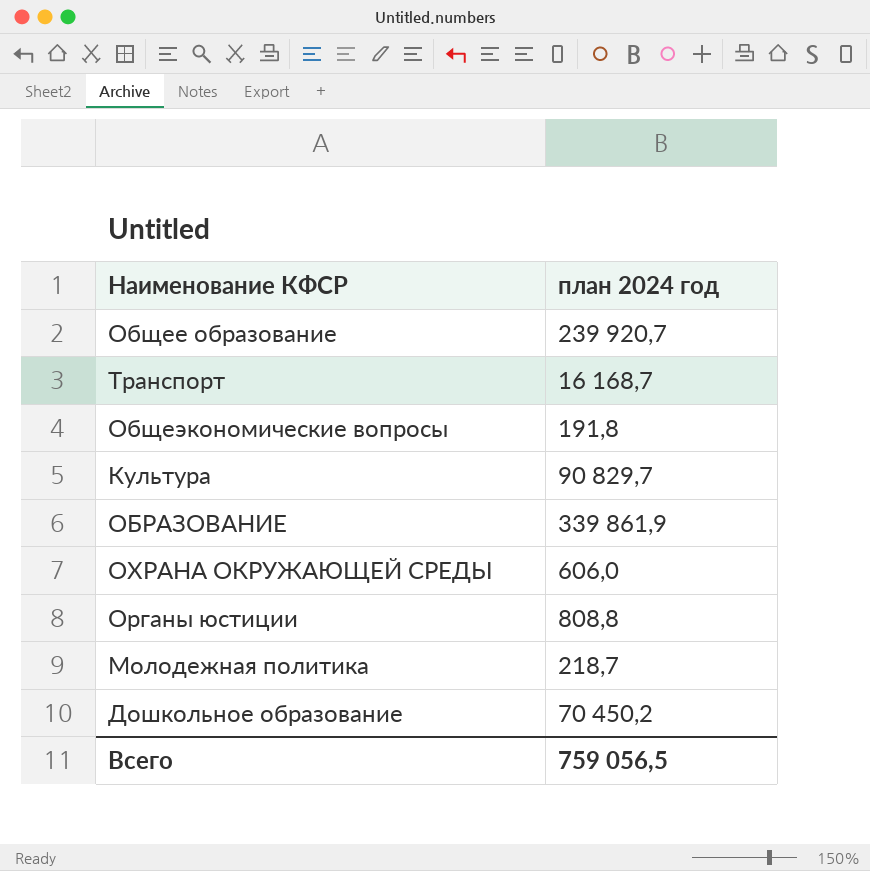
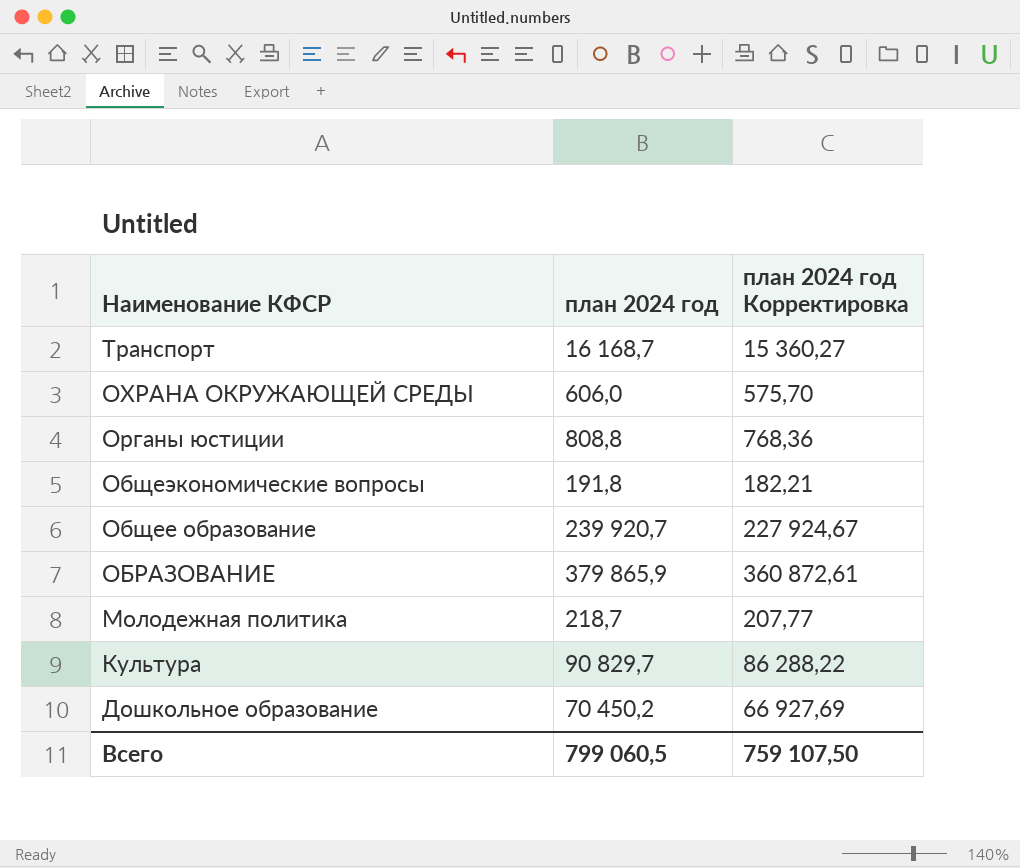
row order: none -> Наименование КФСР descending
column план 2024 год Корректировка | formula: none -> [план 2024 год] * 0,95
ОБРАЗОВАНИЕ | план 2024 год: 339 861,9 -> 379 865,9
Всего | план 2024 год: 759 056,5 -> 799 060,5

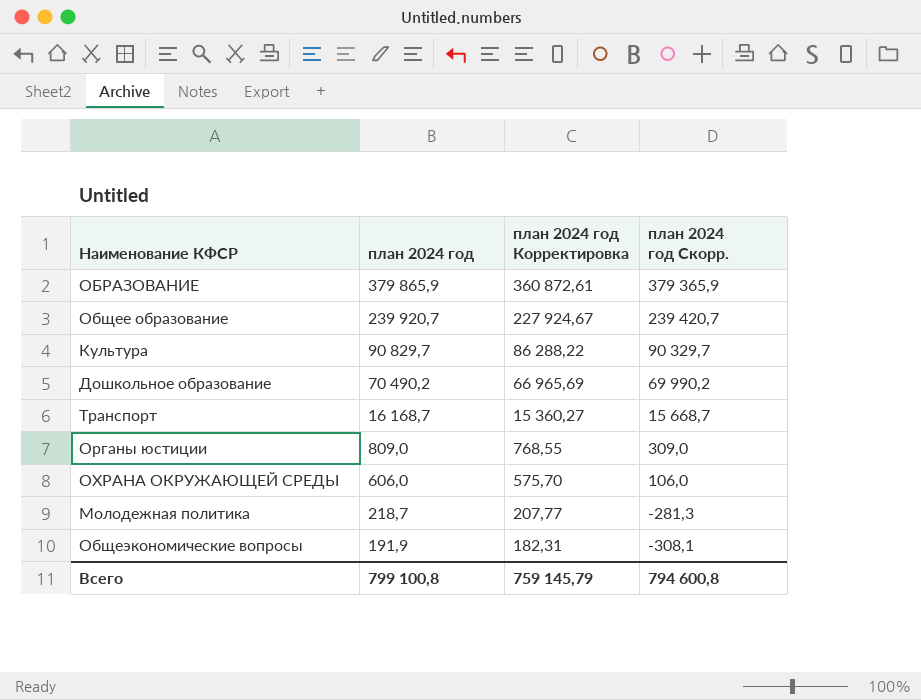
row order: Наименование КФСР descending -> план 2024 год descending
column план 2024 год Скорр. | formula: none -> [план 2024 год] - 500
Дошкольное образование | план 2024 год: 70 450,2 -> 70 490,2
Дошкольное образование | план 2024 год Корректировка: 66 927,69 -> 66 965,69
Органы юстиции | план 2024 год: 808,8 -> 809,0
Органы юстиции | план 2024 год Корректировка: 768,36 -> 768,55
Общеэкономические вопросы | план 2024 год: 191,8 -> 191,9
Общеэкономические вопросы | план 2024 год Корректировка: 182,21 -> 182,31
Всего | план 2024 год: 799 060,5 -> 799 100,8
Всего | план 2024 год Корректировка: 759 107,50 -> 759 145,79

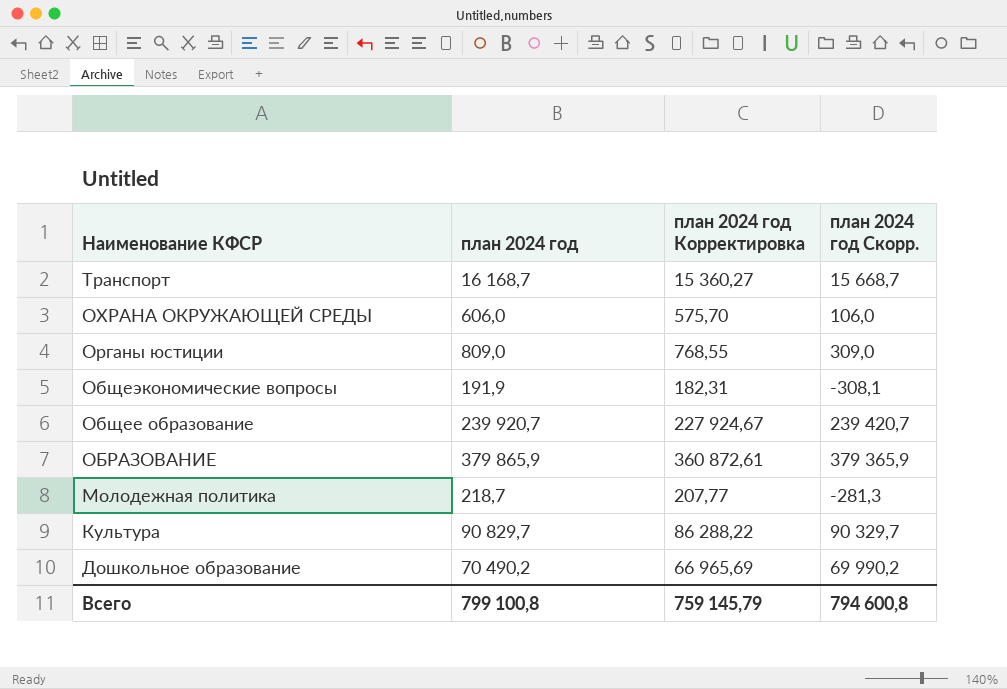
row order: план 2024 год descending -> Наименование КФСР descending

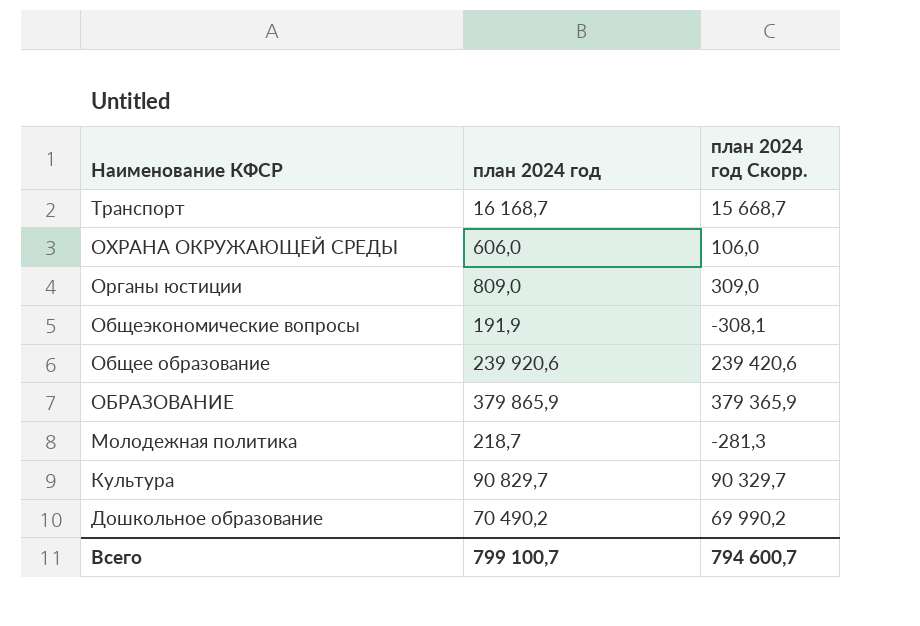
column план 2024 год Корректировка | formula: [план 2024 год] * 0,95 -> none
Общее образование | план 2024 год: 239 920,7 -> 239 920,6
Общее образование | план 2024 год Скорр.: 239 420,7 -> 239 420,6
Всего | план 2024 год: 799 100,8 -> 799 100,7
Всего | план 2024 год Скорр.: 794 600,8 -> 794 600,7

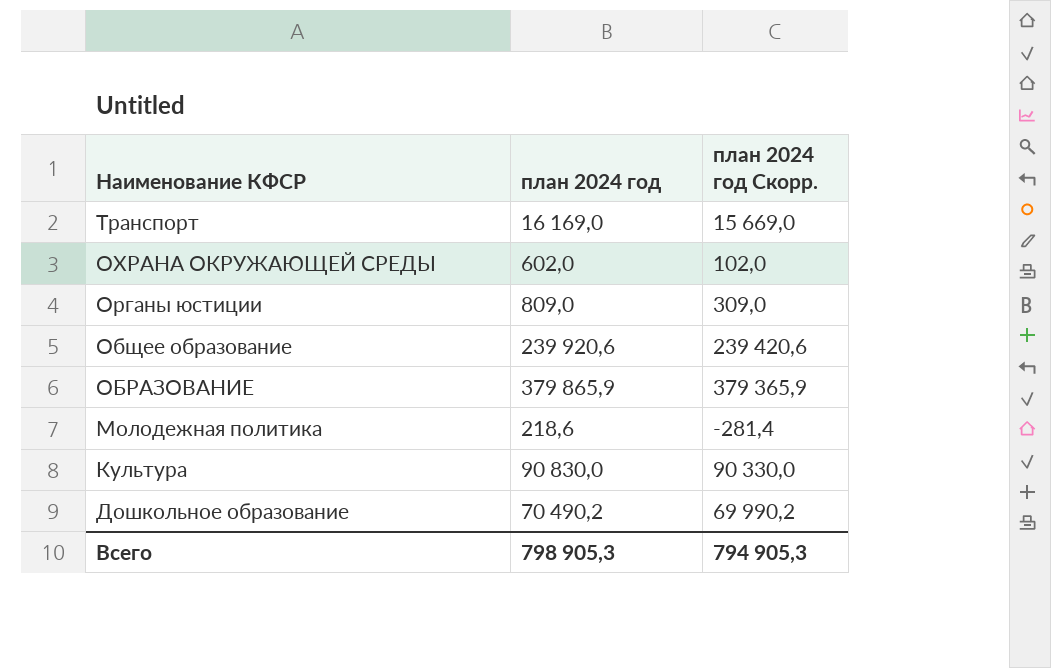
row Общеэкономические вопросы: 191,9 | -308,1 -> none
Транспорт | план 2024 год: 16 168,7 -> 16 169,0
Транспорт | план 2024 год Скорр.: 15 668,7 -> 15 669,0
ОХРАНА ОКРУЖАЮЩЕЙ СРЕДЫ | план 2024 год: 606,0 -> 602,0
ОХРАНА ОКРУЖАЮЩЕЙ СРЕДЫ | план 2024 год Скорр.: 106,0 -> 102,0
Молодежная политика | план 2024 год: 218,7 -> 218,6
Молодежная политика | план 2024 год Скорр.: -281,3 -> -281,4
Культура | план 2024 год: 90 829,7 -> 90 830,0
Культура | план 2024 год Скорр.: 90 329,7 -> 90 330,0
Всего | план 2024 год: 799 100,7 -> 798 905,3
Всего | план 2024 год Скорр.: 794 600,7 -> 794 905,3

